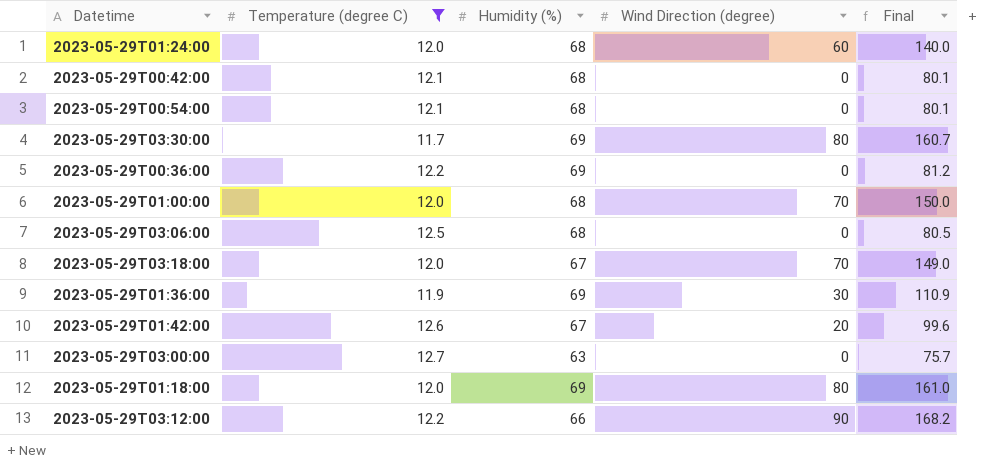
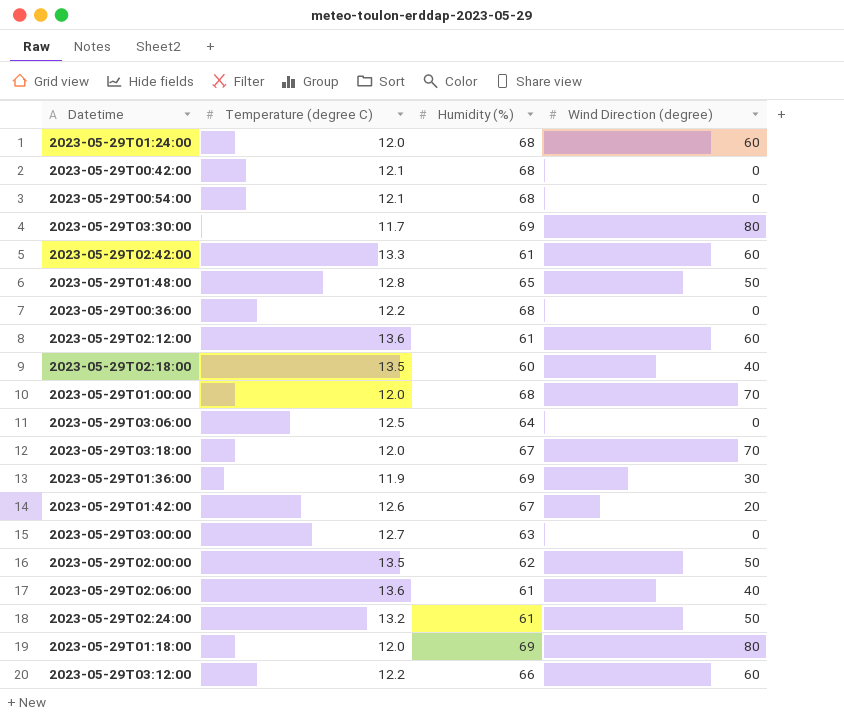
filter: Temperature (degree C) <= 12.7 -> none
column Final | formula: [Temperature (degree C)] + [Humidity (%)] + [Wind Direction (degree)] -> none
2023-05-29T00:36:00 | Humidity (%): 69 -> 68
2023-05-29T03:06:00 | Humidity (%): 68 -> 64
2023-05-29T03:12:00 | Wind Direction (degree): 90 -> 60

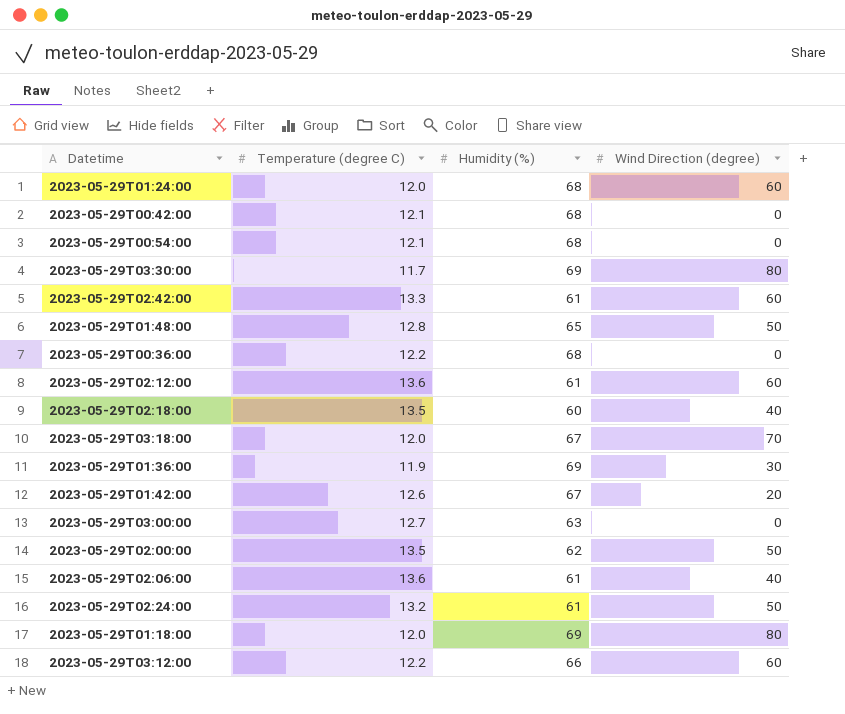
row 2023-05-29T01:00:00: 12.0 | 68 | 70 -> none
row 2023-05-29T03:06:00: 12.5 | 64 | 0 -> none

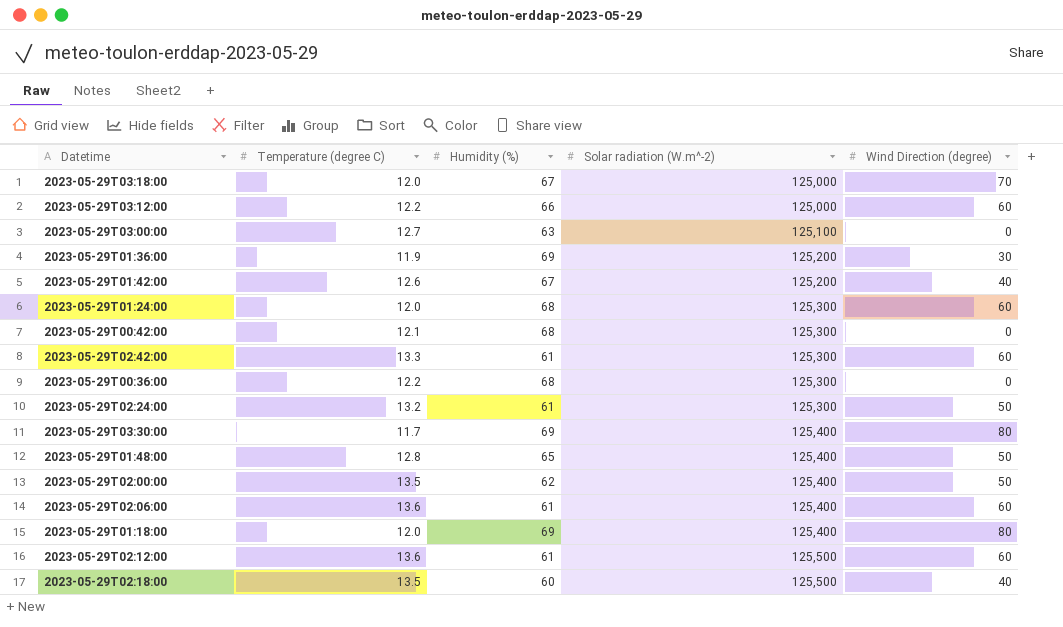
row order: none -> Solar radiation (W.m^-2) ascending
column Solar radiation (W.m^-2) | position: none -> 4
row 2023-05-29T00:54:00: 12.1 | 68 | 0 -> none
2023-05-29T01:42:00 | Wind Direction (degree): 20 -> 40
2023-05-29T02:06:00 | Wind Direction (degree): 40 -> 60

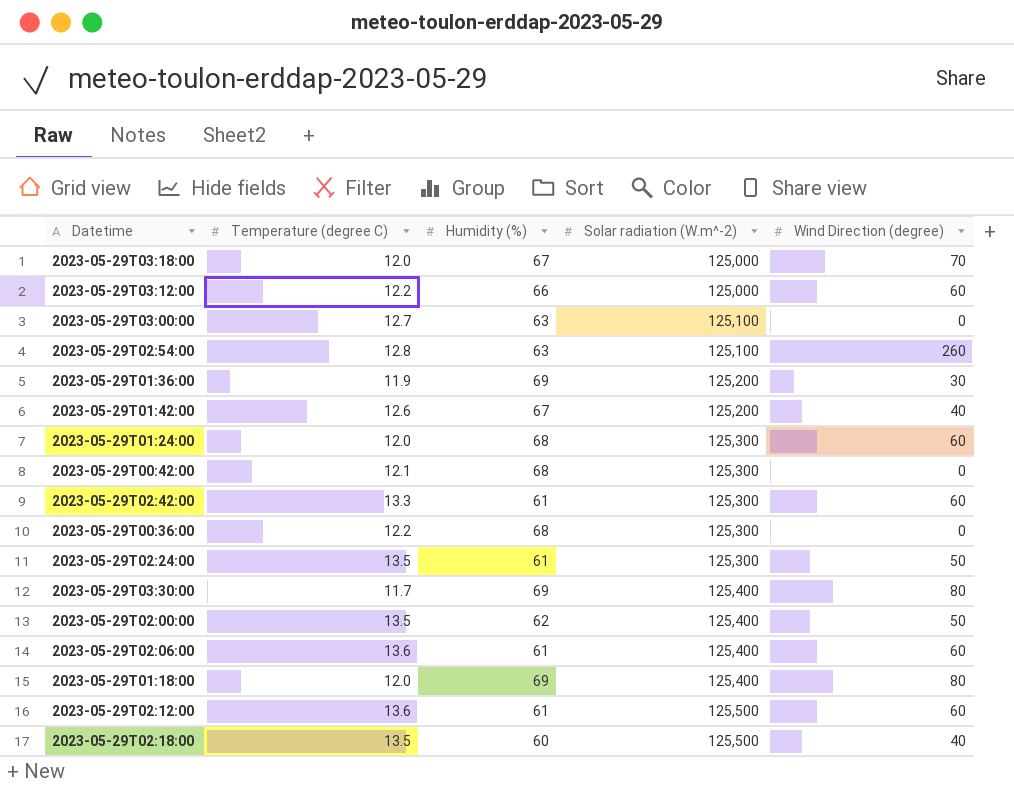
row 2023-05-29T01:48:00: 12.8 | 65 | 125,400 | 50 -> none
row 2023-05-29T02:54:00: none -> 12.8 | 63 | 125,100 | 260
2023-05-29T02:24:00 | Temperature (degree C): 13.2 -> 13.5

